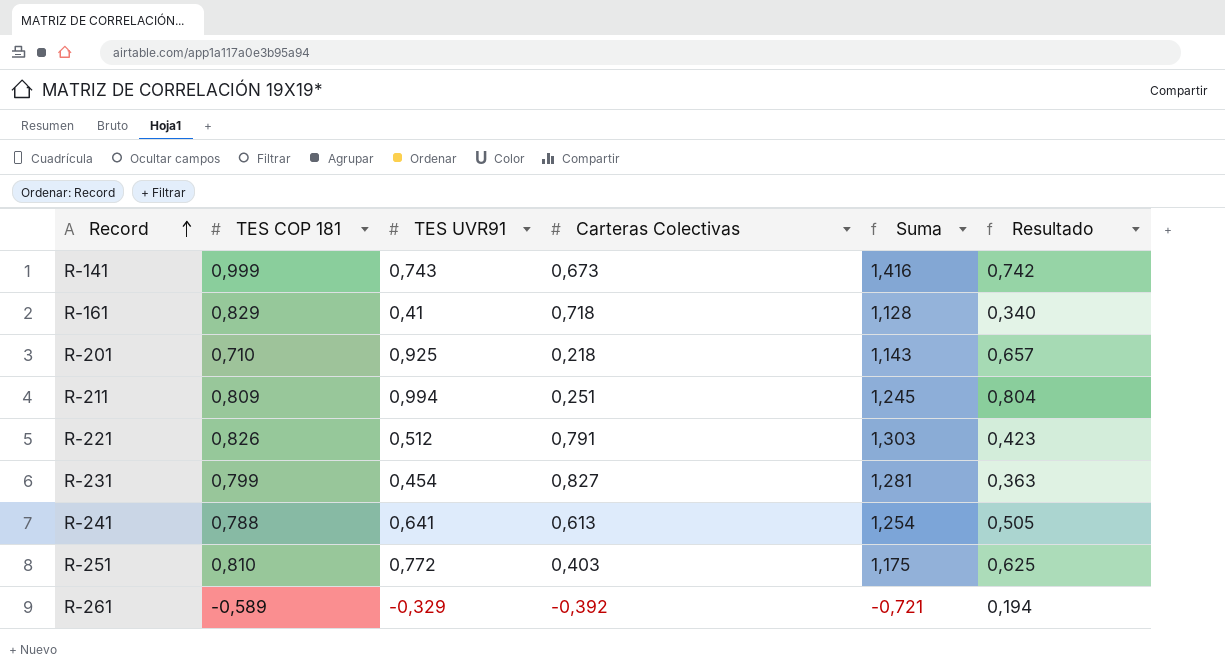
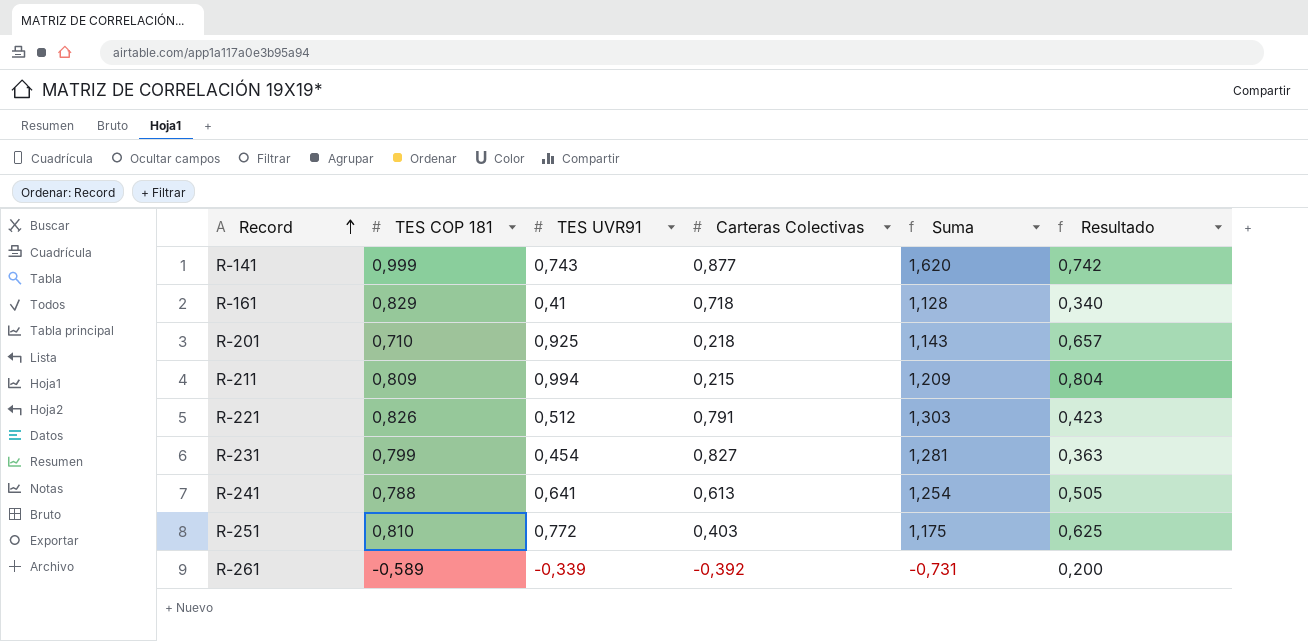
R-141 | Carteras Colectivas: 0,673 -> 0,877
R-141 | Suma: 1,416 -> 1,620
R-211 | Carteras Colectivas: 0,251 -> 0,215
R-211 | Suma: 1,245 -> 1,209
R-261 | TES UVR91: -0,329 -> -0,339
R-261 | Suma: -0,721 -> -0,731
R-261 | Resultado: 0,194 -> 0,200

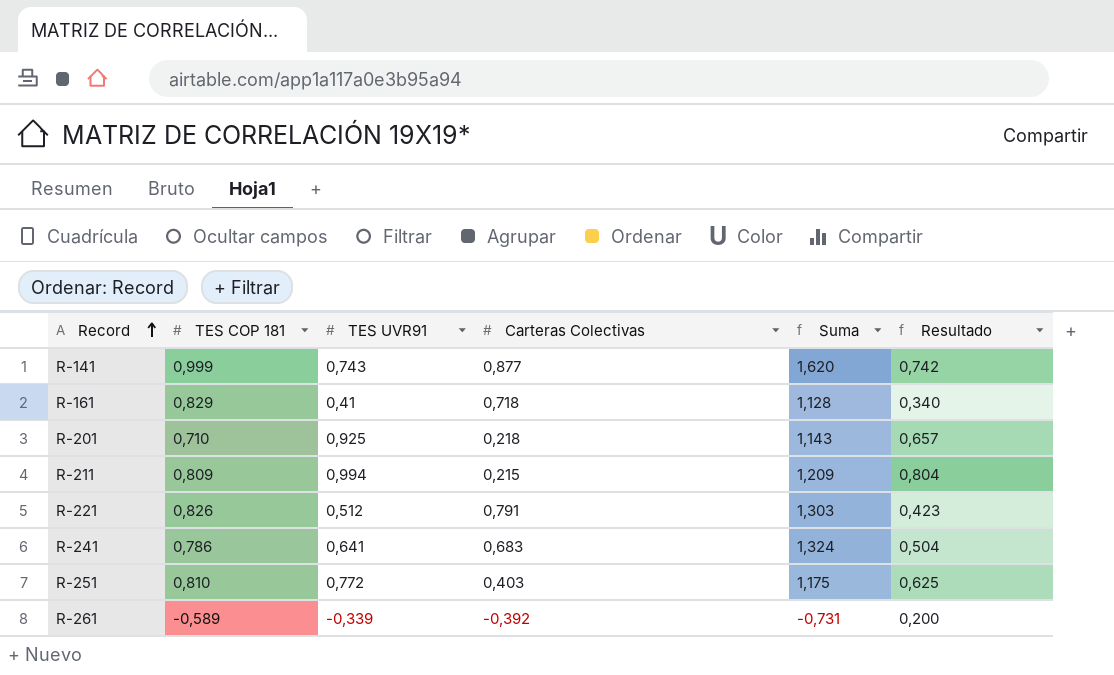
row R-231: 0,799 | 0,454 | 0,827 | 1,281 | 0,363 -> none
R-241 | TES COP 181: 0,788 -> 0,786
R-241 | Carteras Colectivas: 0,613 -> 0,683
R-241 | Suma: 1,254 -> 1,324
R-241 | Resultado: 0,505 -> 0,504

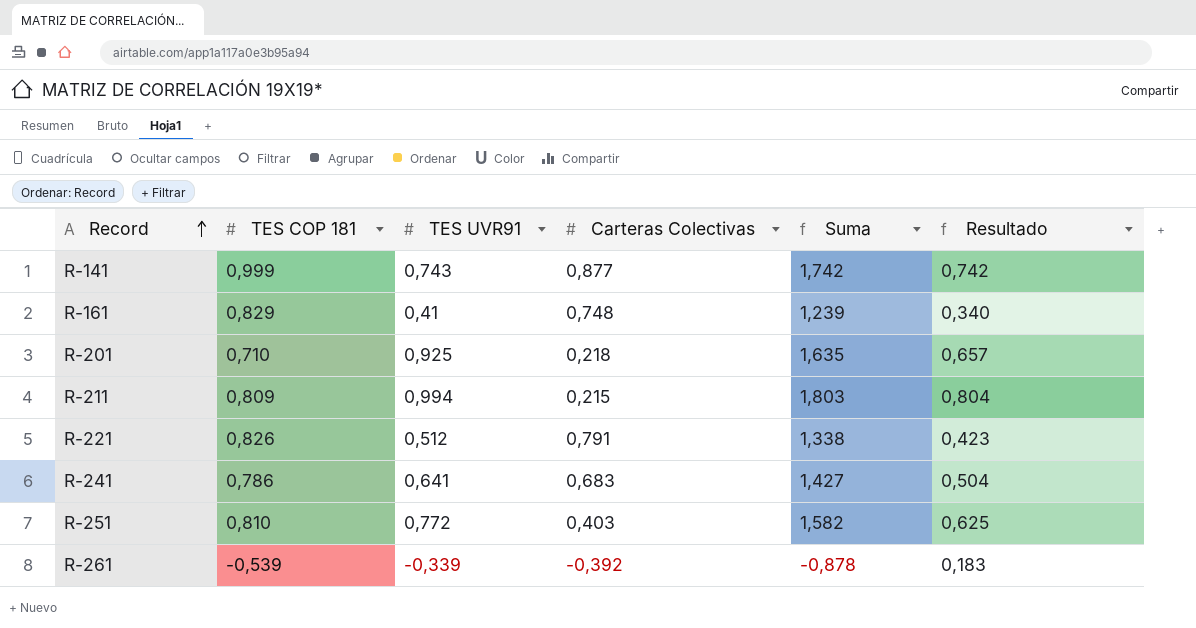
column Suma | formula: [TES UVR91] + [Carteras Colectivas] -> [TES COP 181] + [TES UVR91]
R-161 | Carteras Colectivas: 0,718 -> 0,748
R-261 | TES COP 181: -0,589 -> -0,539
R-261 | Resultado: 0,200 -> 0,183

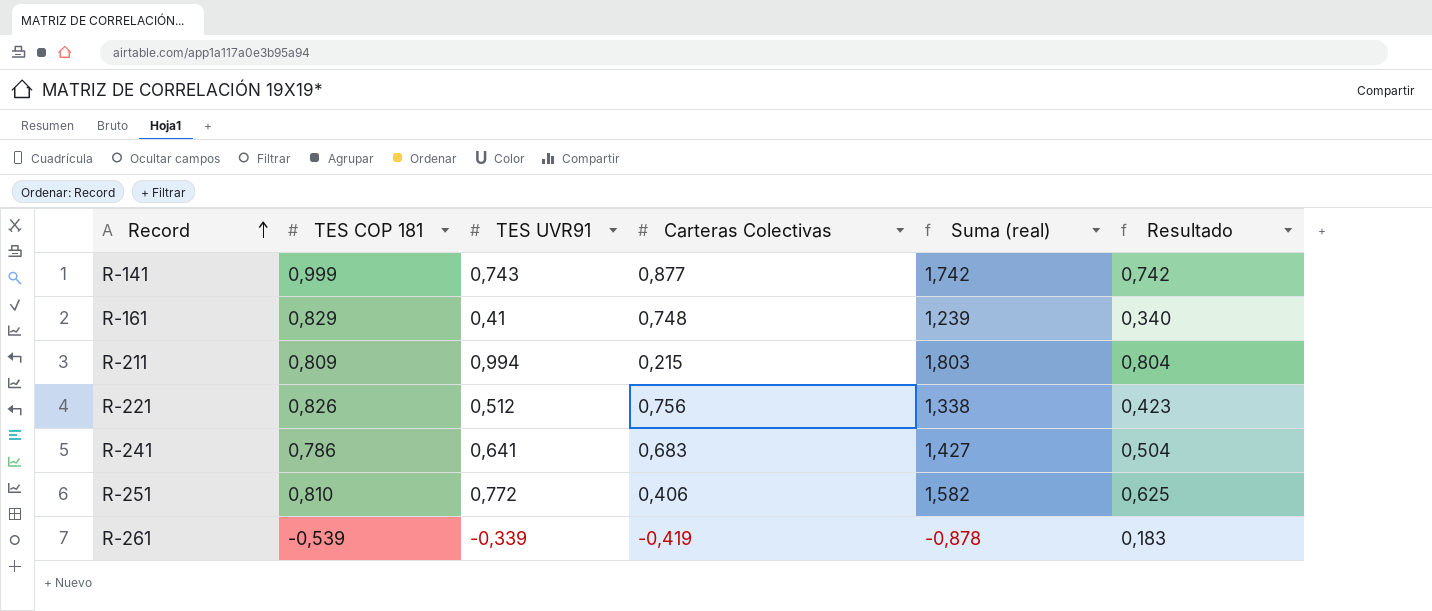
column name: Suma -> Suma (real)
row R-201: 0,710 | 0,925 | 0,218 | 1,635 | 0,657 -> none
R-221 | Carteras Colectivas: 0,791 -> 0,756
R-251 | Carteras Colectivas: 0,403 -> 0,406
R-261 | Carteras Colectivas: -0,392 -> -0,419

